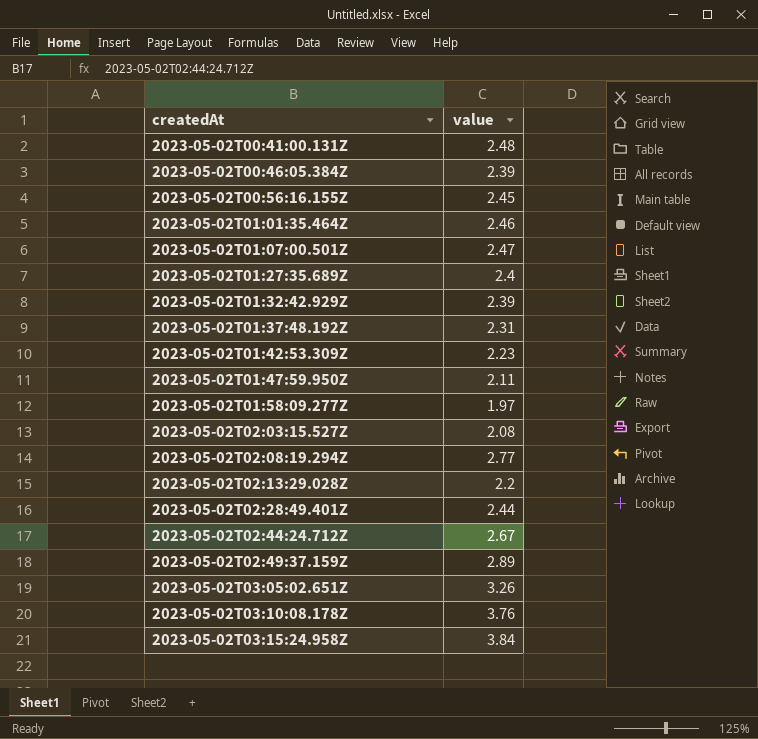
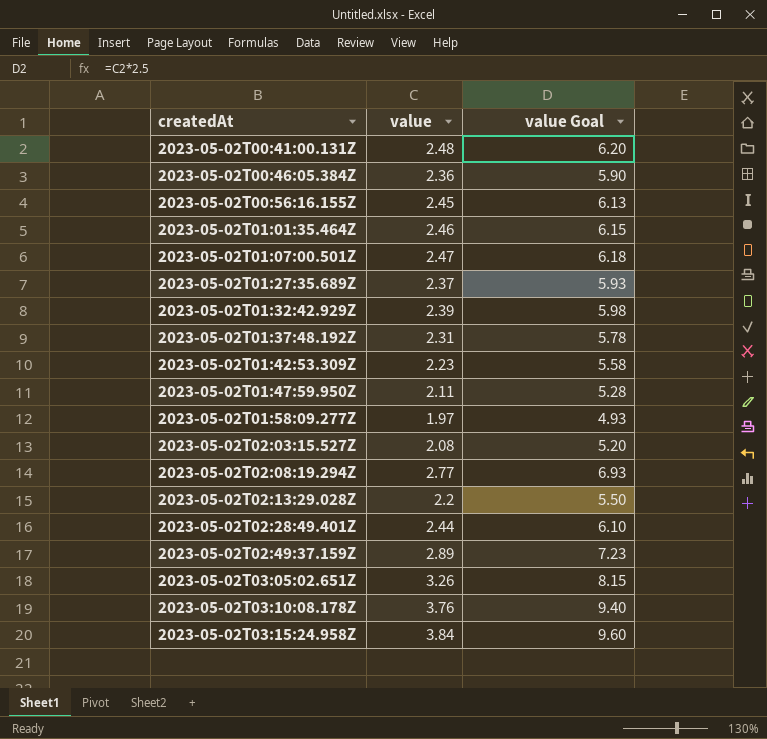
column value Goal | formula: none -> [value] * 2.5
row 2023-05-02T02:44:24.712Z: 2.67 -> none
2023-05-02T00:46:05.384Z | value: 2.39 -> 2.36
2023-05-02T01:27:35.689Z | value: 2.4 -> 2.37

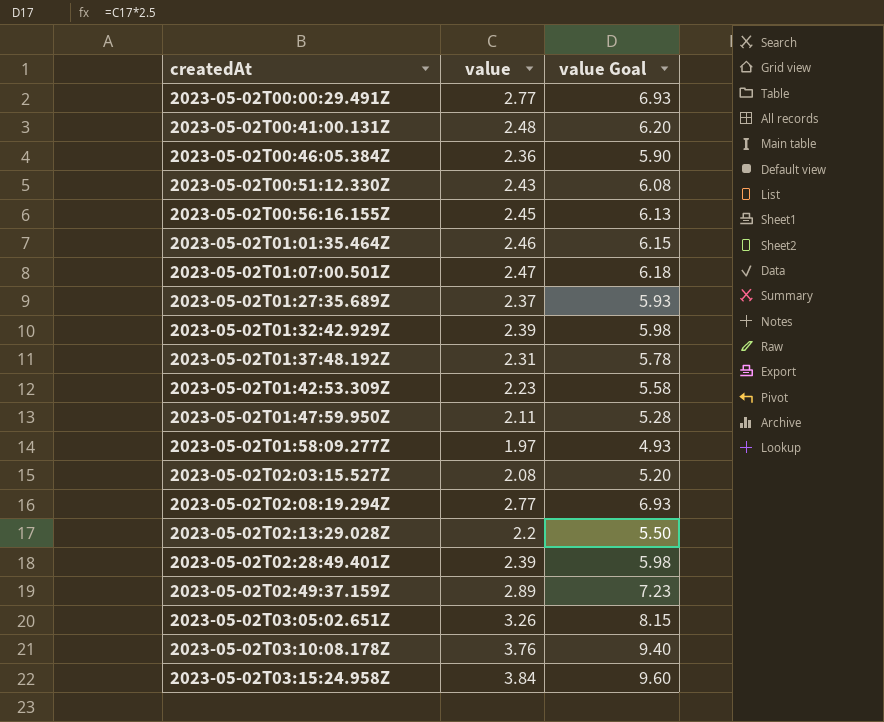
row 2023-05-02T00:00:29.491Z: none -> 2.77 | 6.93
row 2023-05-02T00:51:12.330Z: none -> 2.43 | 6.08
2023-05-02T02:28:49.401Z | value: 2.44 -> 2.39
2023-05-02T02:28:49.401Z | value Goal: 6.10 -> 5.98

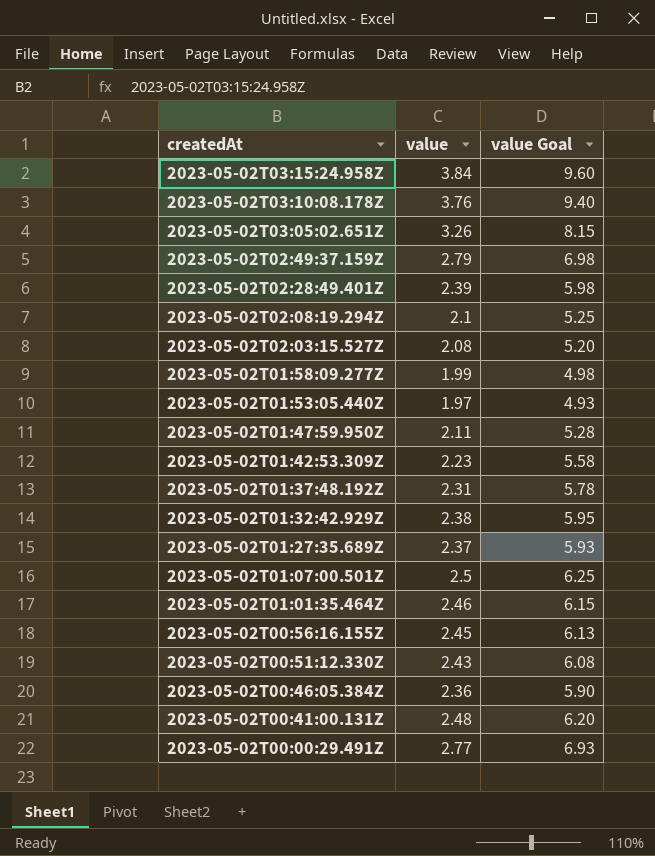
row order: createdAt ascending -> createdAt descending
row 2023-05-02T02:13:29.028Z: 2.2 | 5.50 -> none
2023-05-02T02:49:37.159Z | value: 2.89 -> 2.79
2023-05-02T02:49:37.159Z | value Goal: 7.23 -> 6.98
2023-05-02T02:08:19.294Z | value: 2.77 -> 2.1
2023-05-02T02:08:19.294Z | value Goal: 6.93 -> 5.25
2023-05-02T01:58:09.277Z | value: 1.97 -> 1.99
2023-05-02T01:58:09.277Z | value Goal: 4.93 -> 4.98
row 2023-05-02T01:53:05.440Z: none -> 1.97 | 4.93
2023-05-02T01:32:42.929Z | value: 2.39 -> 2.38
2023-05-02T01:32:42.929Z | value Goal: 5.98 -> 5.95
2023-05-02T01:07:00.501Z | value: 2.47 -> 2.5
2023-05-02T01:07:00.501Z | value Goal: 6.18 -> 6.25

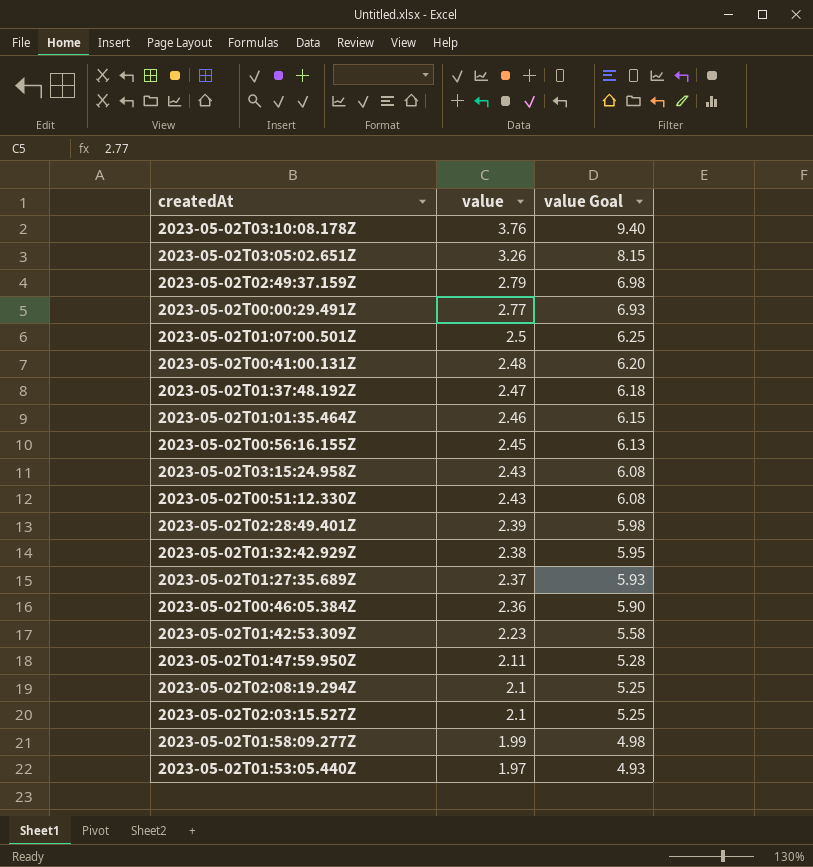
row order: createdAt descending -> value descending
2023-05-02T01:37:48.192Z | value: 2.31 -> 2.47
2023-05-02T01:37:48.192Z | value Goal: 5.78 -> 6.18
2023-05-02T03:15:24.958Z | value: 3.84 -> 2.43
2023-05-02T03:15:24.958Z | value Goal: 9.60 -> 6.08
2023-05-02T02:03:15.527Z | value: 2.08 -> 2.1
2023-05-02T02:03:15.527Z | value Goal: 5.20 -> 5.25

